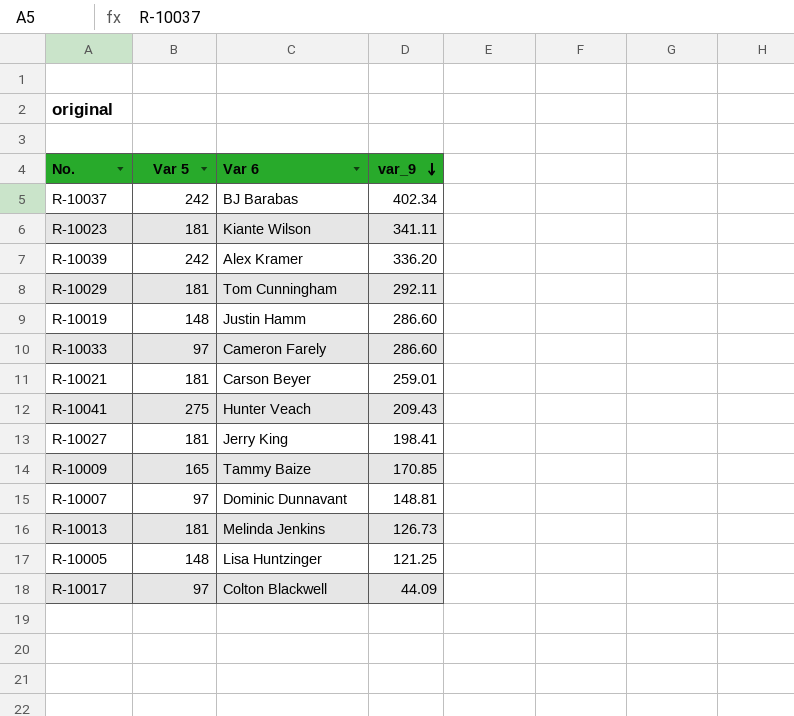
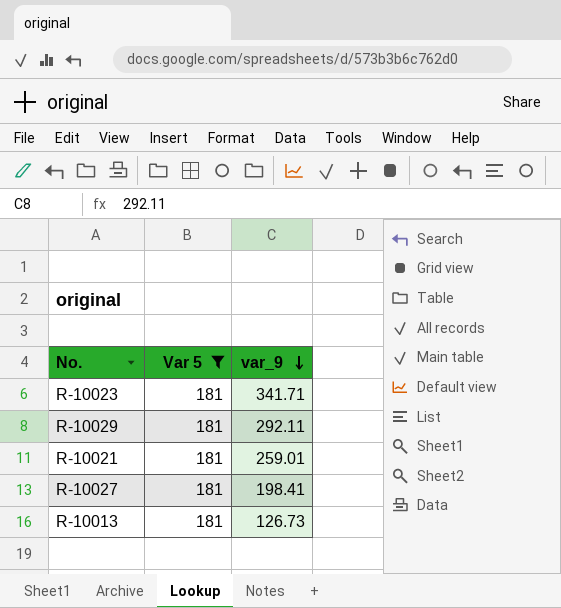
filter: none -> Var 5 = 181
column Var 6 | position: 3 -> none
R-10023 | var_9: 341.11 -> 341.71

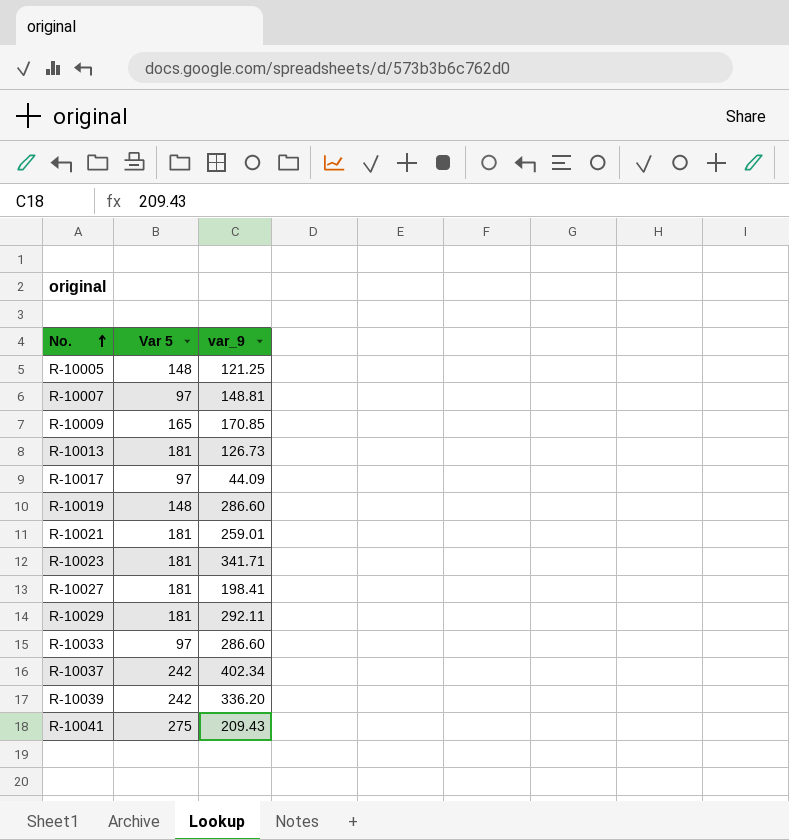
filter: Var 5 = 181 -> none
row order: var_9 descending -> No. ascending

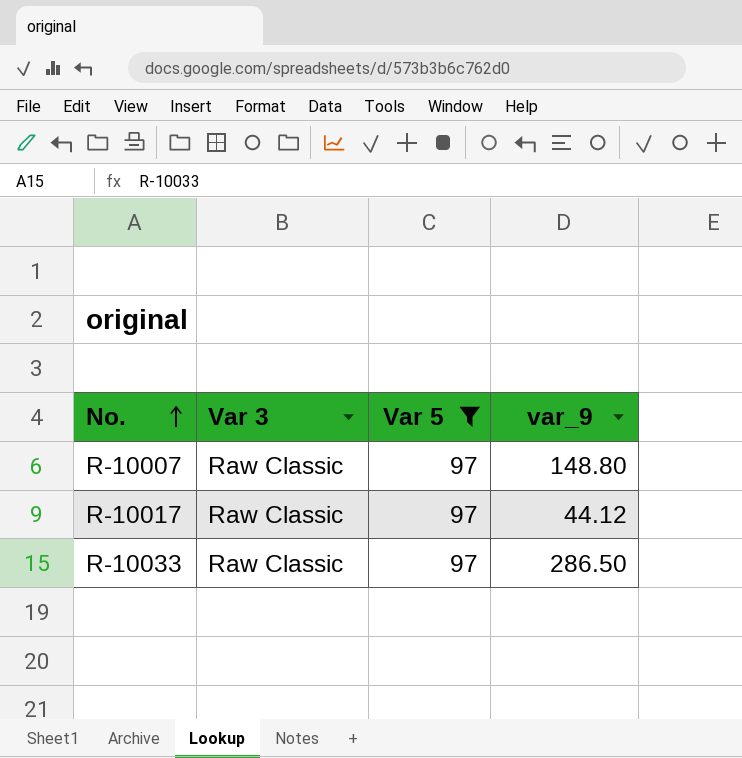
filter: none -> Var 5 = 97
column Var 3 | position: none -> 2
R-10007 | var_9: 148.81 -> 148.80
R-10017 | var_9: 44.09 -> 44.12
R-10033 | var_9: 286.60 -> 286.50

